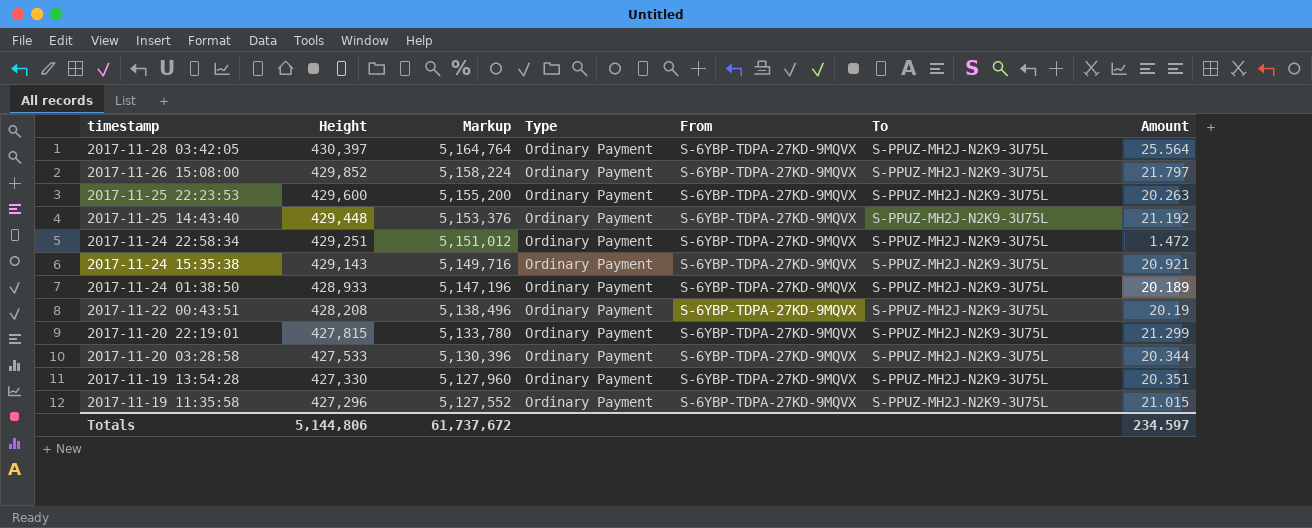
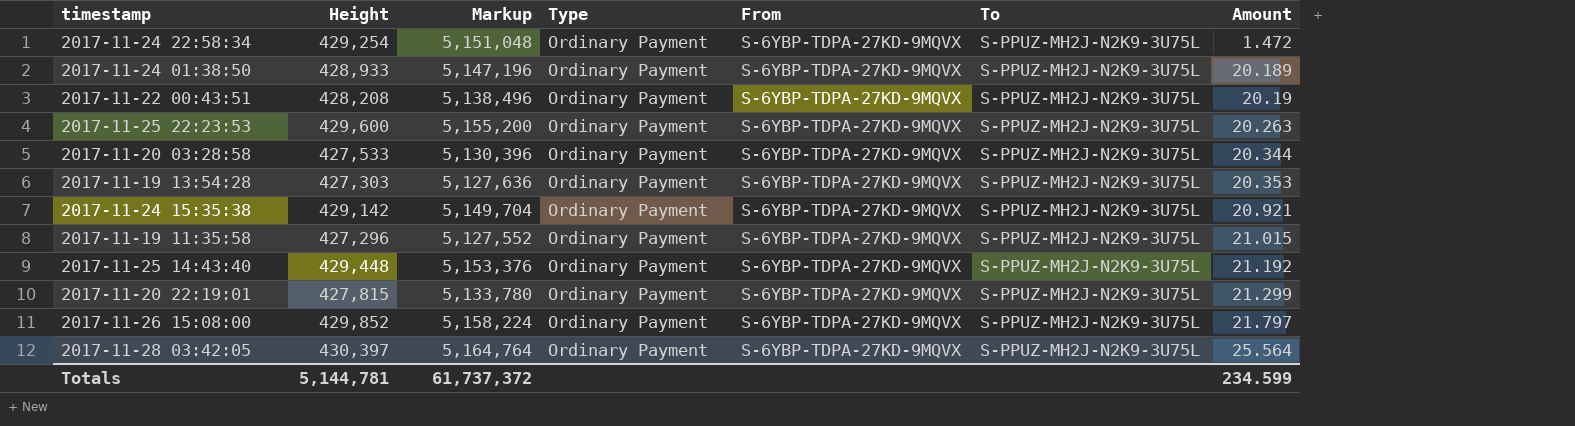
row order: timestamp descending -> Amount ascending
2017-11-24 22:58:34 | Height: 429,251 -> 429,254
2017-11-24 22:58:34 | Markup: 5,151,012 -> 5,151,048
2017-11-19 13:54:28 | Height: 427,330 -> 427,303
2017-11-19 13:54:28 | Markup: 5,127,960 -> 5,127,636
2017-11-19 13:54:28 | Amount: 20.351 -> 20.353
2017-11-24 15:35:38 | Height: 429,143 -> 429,142
2017-11-24 15:35:38 | Markup: 5,149,716 -> 5,149,704
Totals | Height: 5,144,806 -> 5,144,781
Totals | Markup: 61,737,672 -> 61,737,372
Totals | Amount: 234.597 -> 234.599

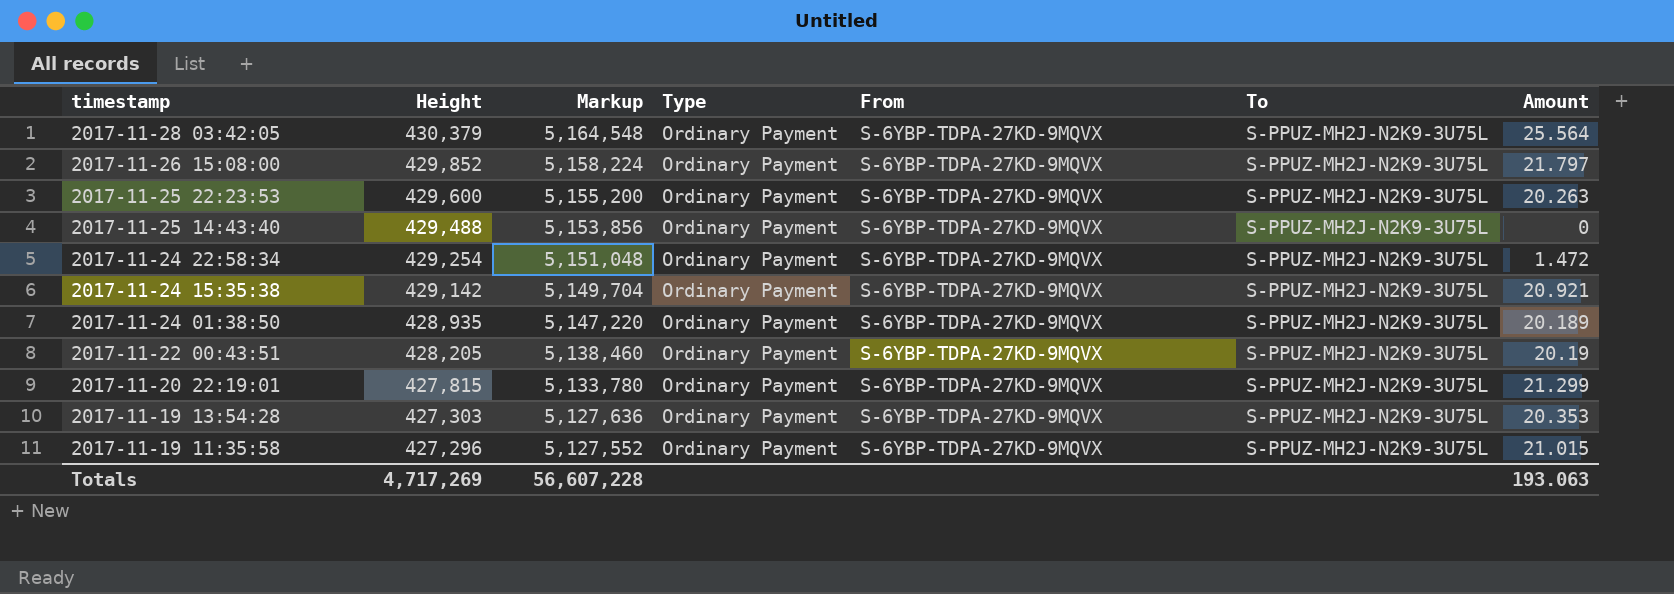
row order: Amount ascending -> timestamp descending
row 2017-11-20 03:28:58: 427,533 | 5,130,396 | Ordinary Payment | S-6YBP-TDPA-27KD-9MQVX | S-PPUZ-MH2J-N2K9-3U75L | 20.344 -> none
2017-11-28 03:42:05 | Height: 430,397 -> 430,379
2017-11-28 03:42:05 | Markup: 5,164,764 -> 5,164,548
2017-11-25 14:43:40 | Height: 429,448 -> 429,488
2017-11-25 14:43:40 | Markup: 5,153,376 -> 5,153,856
2017-11-25 14:43:40 | Amount: 21.192 -> 0
2017-11-24 01:38:50 | Height: 428,933 -> 428,935
2017-11-24 01:38:50 | Markup: 5,147,196 -> 5,147,220
2017-11-22 00:43:51 | Height: 428,208 -> 428,205
2017-11-22 00:43:51 | Markup: 5,138,496 -> 5,138,460
Totals | Height: 5,144,781 -> 4,717,269
Totals | Markup: 61,737,372 -> 56,607,228
Totals | Amount: 234.599 -> 193.063

